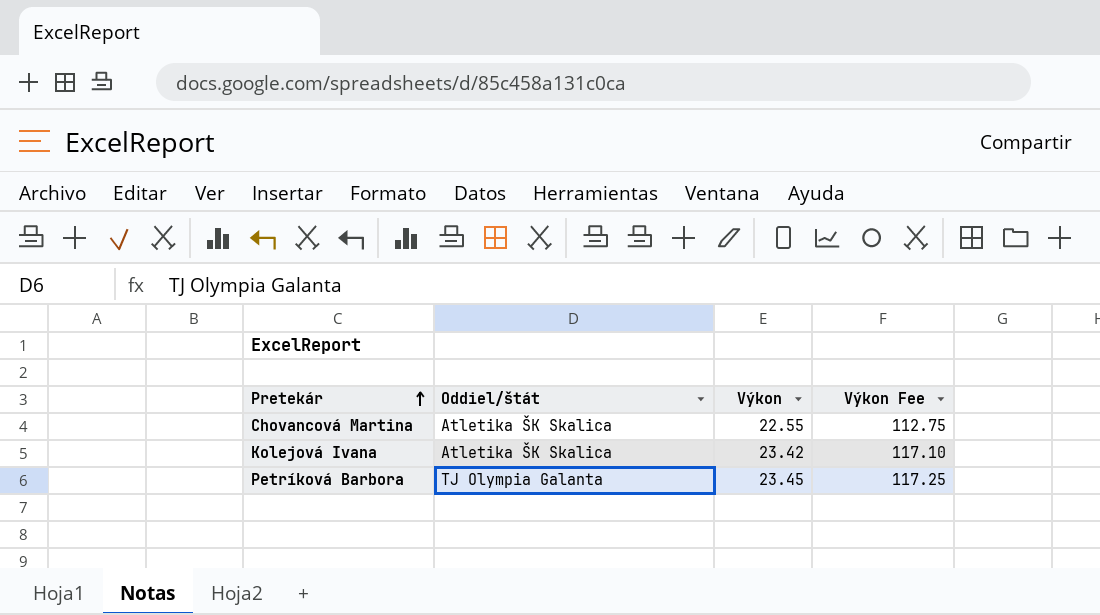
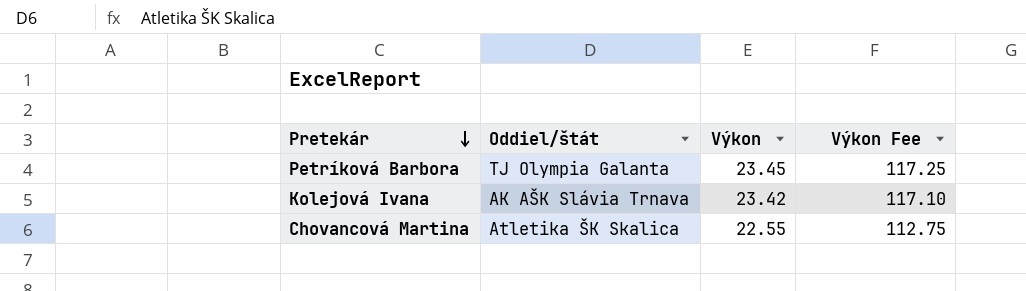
row order: Pretekár ascending -> Pretekár descending
Kolejová Ivana | Oddiel/štát: Atletika ŠK Skalica -> AK AŠK Slávia Trnava

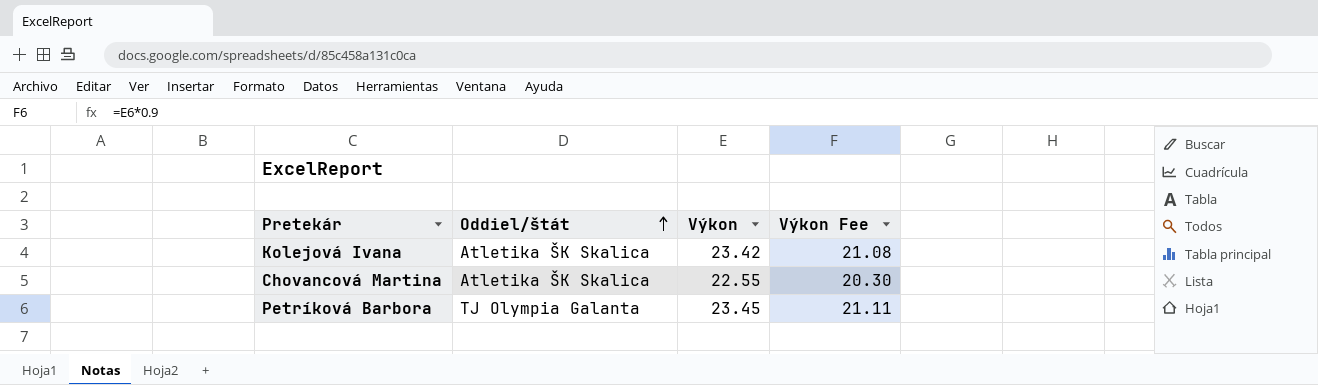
row order: Pretekár descending -> Oddiel/štát ascending
column Výkon Fee | formula: [Výkon] * 5 -> [Výkon] * 0.9
Kolejová Ivana | Oddiel/štát: AK AŠK Slávia Trnava -> Atletika ŠK Skalica

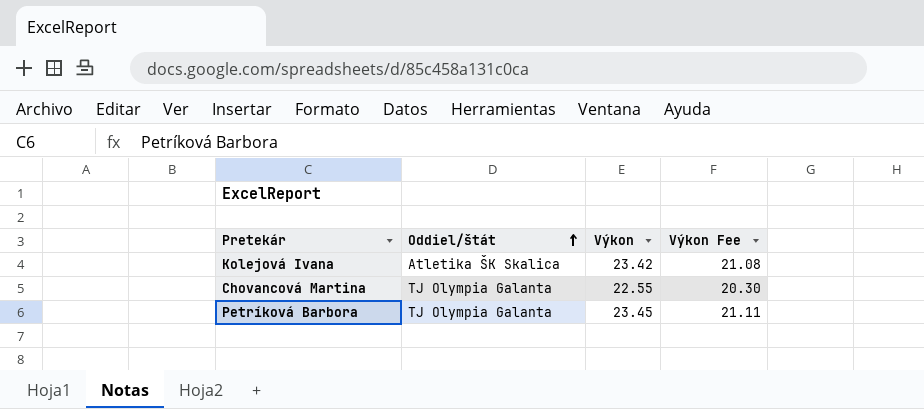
Chovancová Martina | Oddiel/štát: Atletika ŠK Skalica -> TJ Olympia Galanta

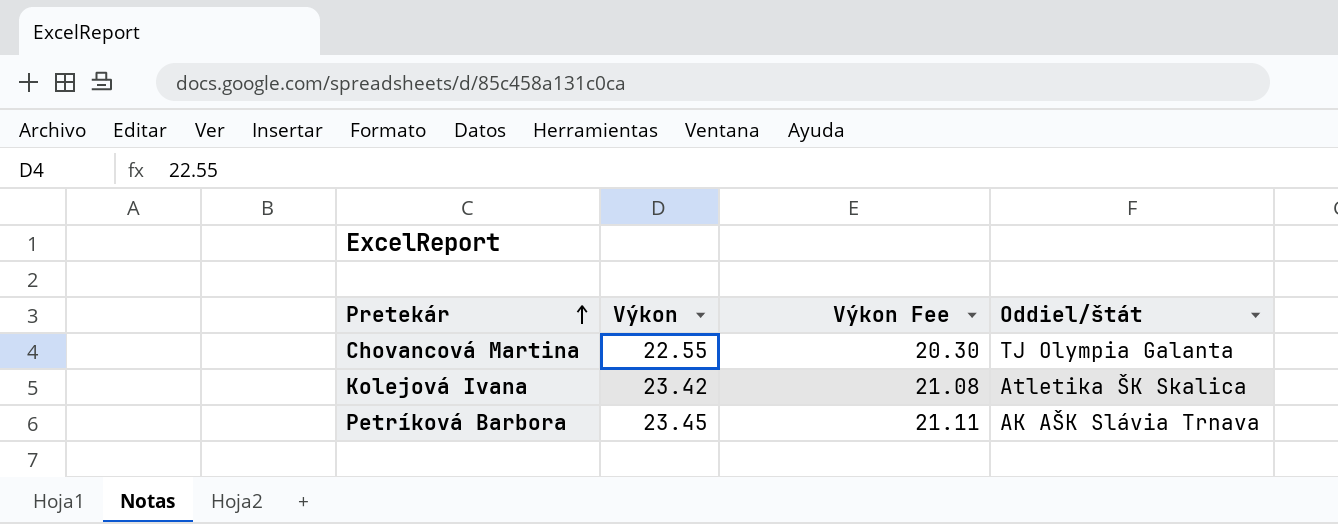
row order: Oddiel/štát ascending -> Pretekár ascending
column Oddiel/štát | position: 2 -> 4
Petríková Barbora | Oddiel/štát: TJ Olympia Galanta -> AK AŠK Slávia Trnava

